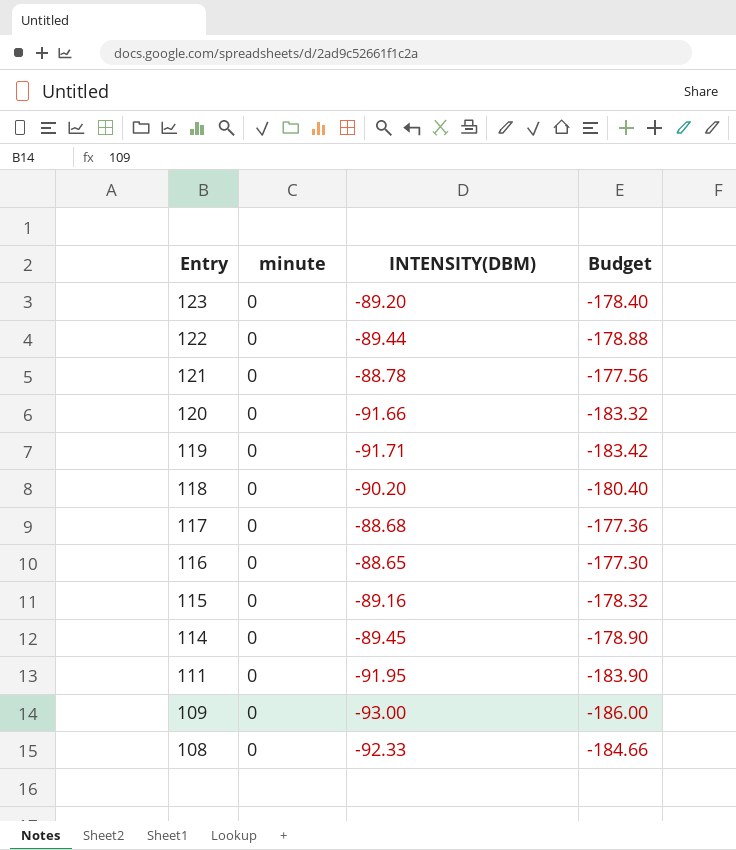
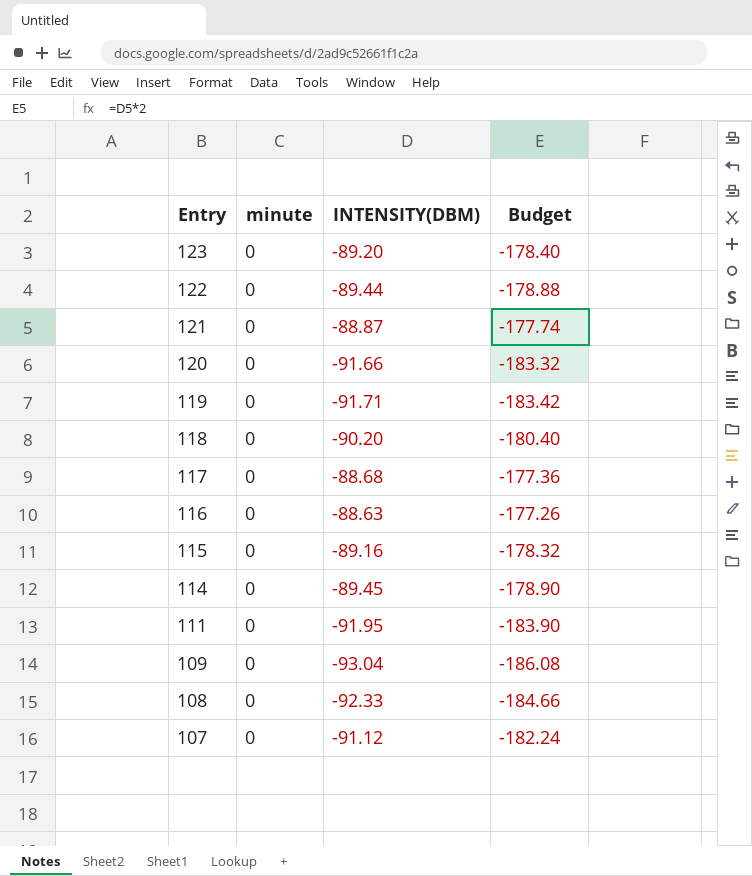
121 | INTENSITY(DBM): -88.78 -> -88.87
121 | Budget: -177.56 -> -177.74
116 | INTENSITY(DBM): -88.65 -> -88.63
116 | Budget: -177.30 -> -177.26
109 | INTENSITY(DBM): -93.00 -> -93.04
109 | Budget: -186.00 -> -186.08
row 107: none -> 0 | -91.12 | -182.24

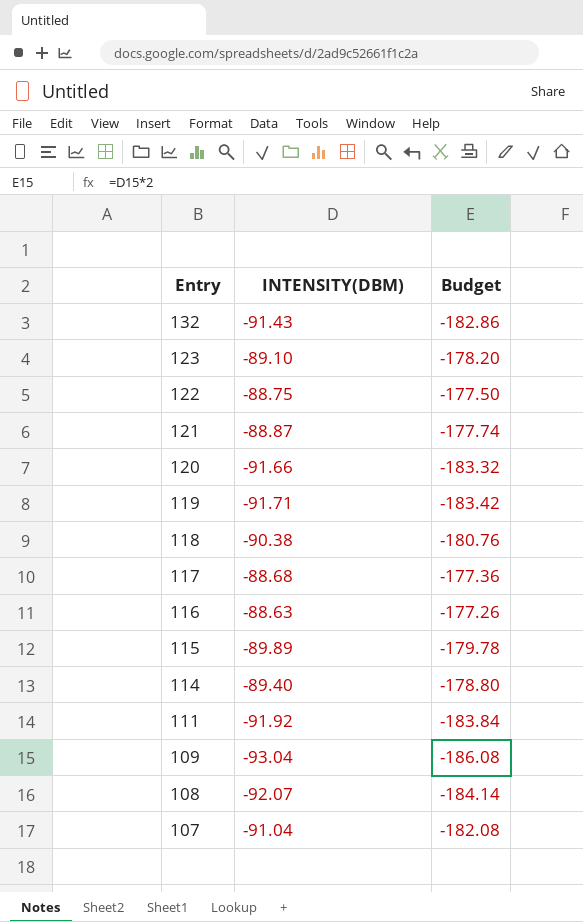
column minute | position: 2 -> none
row 132: none -> -91.43 | -182.86
123 | INTENSITY(DBM): -89.20 -> -89.10
123 | Budget: -178.40 -> -178.20
122 | INTENSITY(DBM): -89.44 -> -88.75
122 | Budget: -178.88 -> -177.50
118 | INTENSITY(DBM): -90.20 -> -90.38
118 | Budget: -180.40 -> -180.76
115 | INTENSITY(DBM): -89.16 -> -89.89
115 | Budget: -178.32 -> -179.78
114 | INTENSITY(DBM): -89.45 -> -89.40
114 | Budget: -178.90 -> -178.80
111 | INTENSITY(DBM): -91.95 -> -91.92
111 | Budget: -183.90 -> -183.84
108 | INTENSITY(DBM): -92.33 -> -92.07
108 | Budget: -184.66 -> -184.14
107 | INTENSITY(DBM): -91.12 -> -91.04
107 | Budget: -182.24 -> -182.08

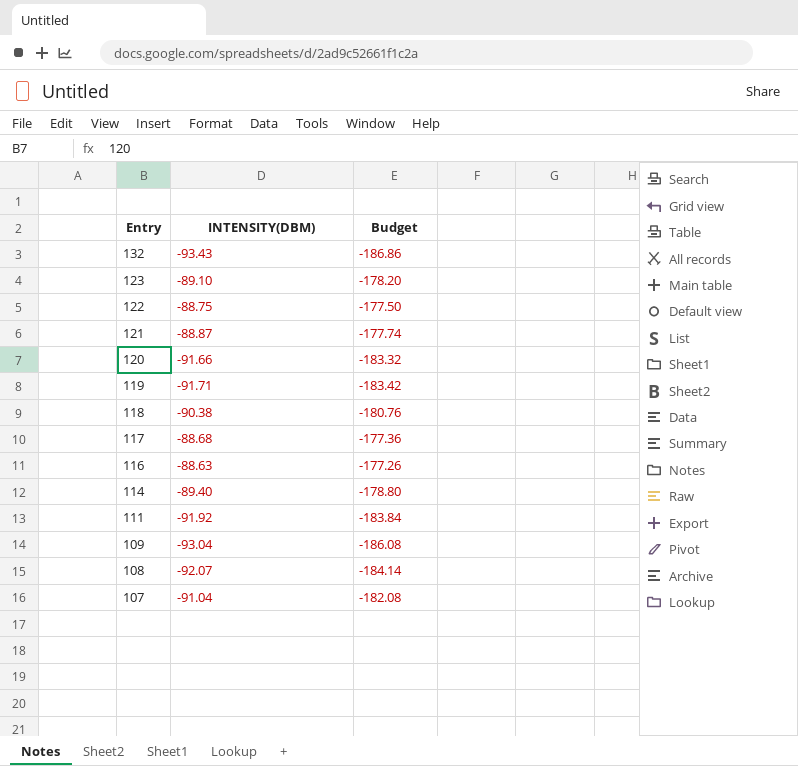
row 115: -89.89 | -179.78 -> none
132 | INTENSITY(DBM): -91.43 -> -93.43
132 | Budget: -182.86 -> -186.86

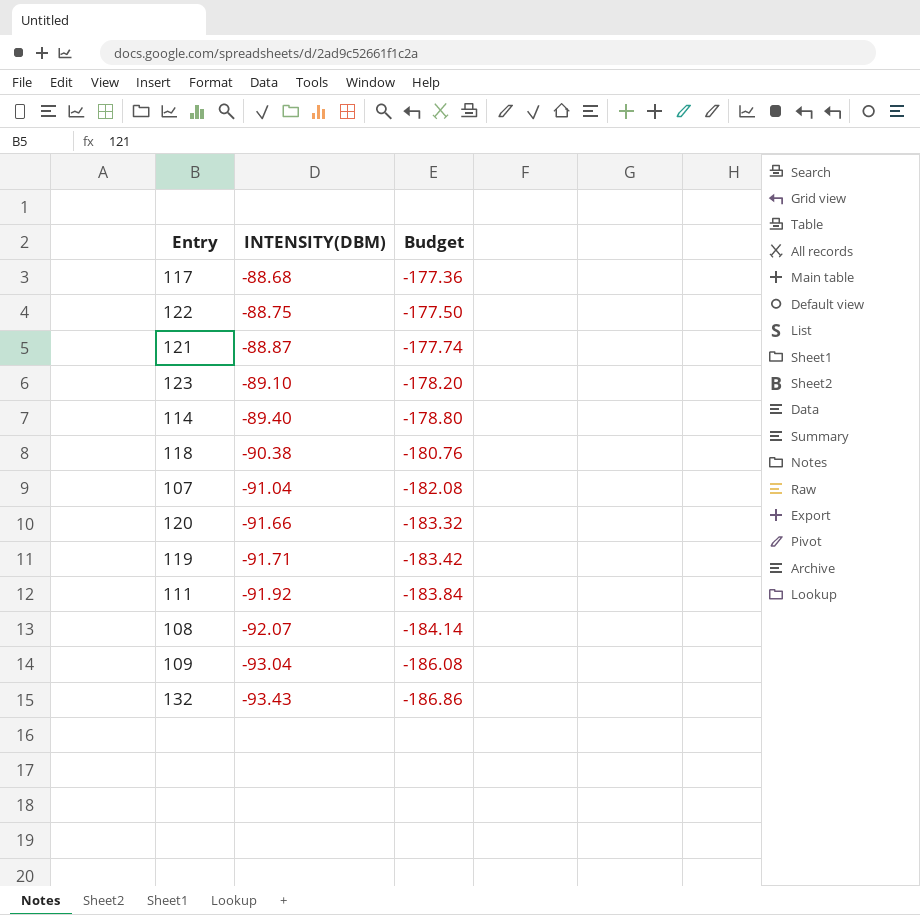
row order: Entry descending -> INTENSITY(DBM) descending
row 116: -88.63 | -177.26 -> none

